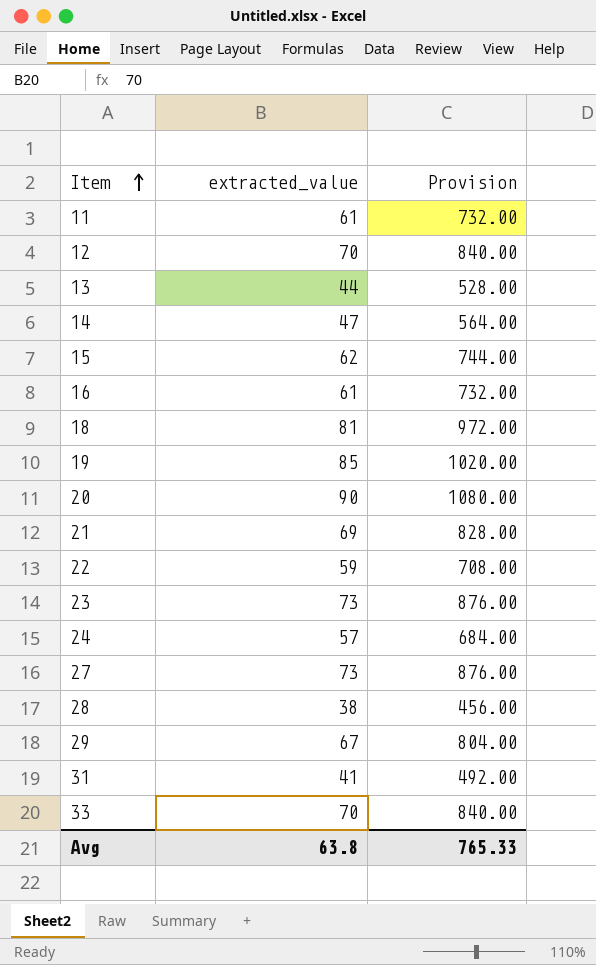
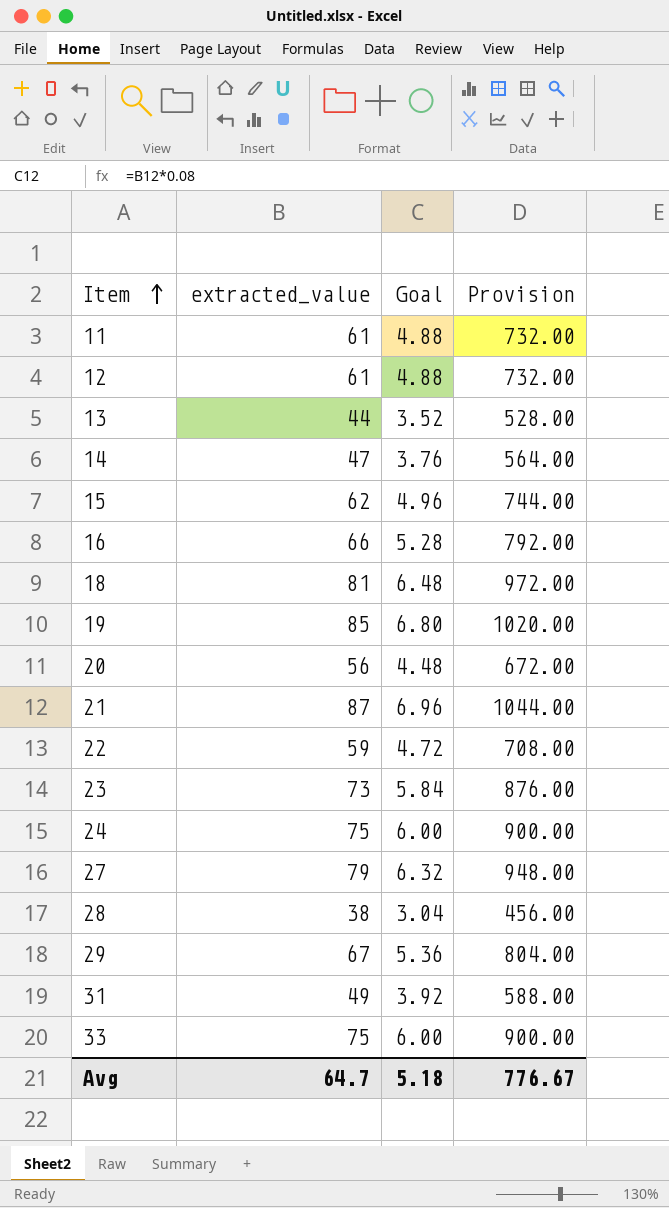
column Goal | formula: none -> [extracted_value] * 0.08
12 | extracted_value: 70 -> 61
12 | Provision: 840.00 -> 732.00
16 | extracted_value: 61 -> 66
16 | Provision: 732.00 -> 792.00
20 | extracted_value: 90 -> 56
20 | Provision: 1080.00 -> 672.00
21 | extracted_value: 69 -> 87
21 | Provision: 828.00 -> 1044.00
24 | extracted_value: 57 -> 75
24 | Provision: 684.00 -> 900.00
27 | extracted_value: 73 -> 79
27 | Provision: 876.00 -> 948.00
31 | extracted_value: 41 -> 49
31 | Provision: 492.00 -> 588.00
33 | extracted_value: 70 -> 75
33 | Provision: 840.00 -> 900.00
Avg | extracted_value: 63.8 -> 64.7
Avg | Provision: 765.33 -> 776.67

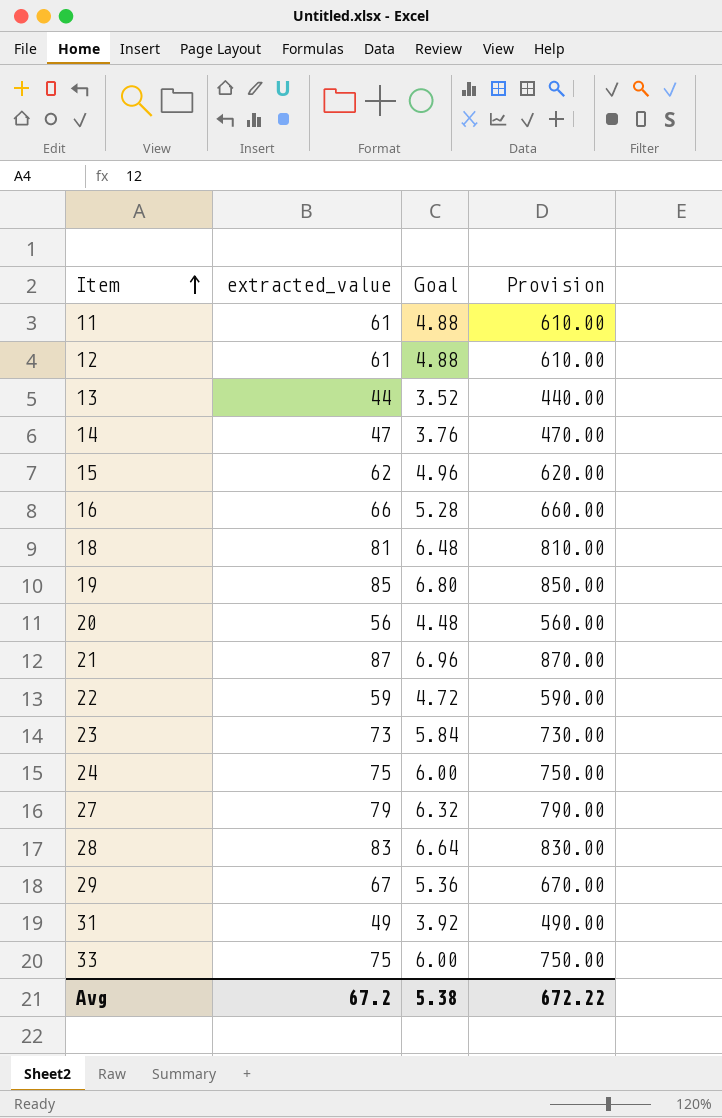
column Provision | formula: [extracted_value] * 12 -> [extracted_value] * 10
28 | extracted_value: 38 -> 83
28 | Goal: 3.04 -> 6.64
Avg | extracted_value: 64.7 -> 67.2
Avg | Goal: 5.18 -> 5.38
Avg | Provision: 776.67 -> 672.22

